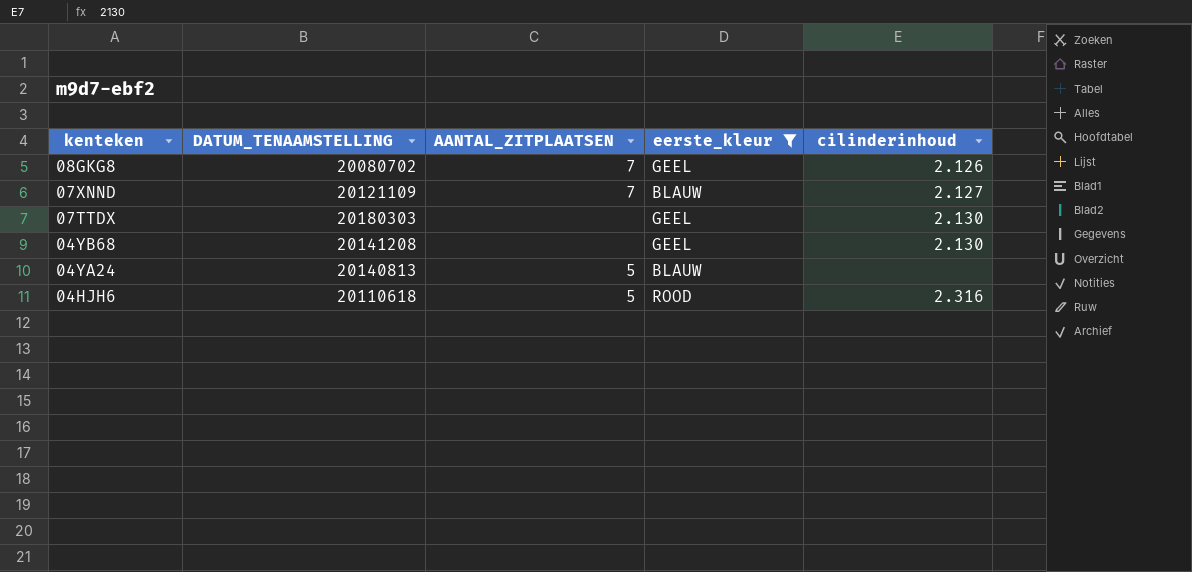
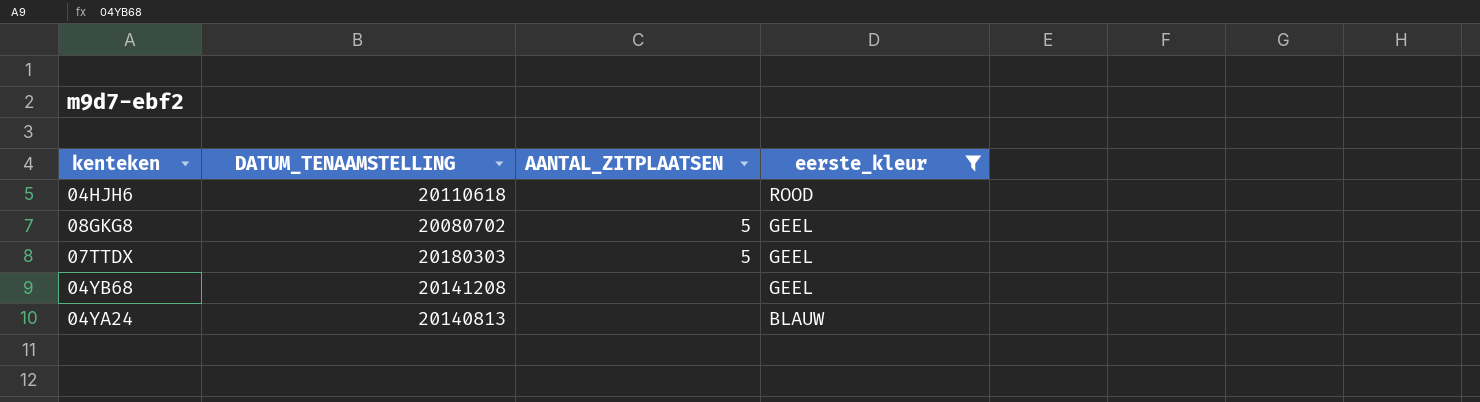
row order: kenteken descending -> eerste_kleur descending
column cilinderinhoud | position: 5 -> none
row 07XNND: 20121109 | 7 | BLAUW | 2.127 -> none
04HJH6 | AANTAL_ZITPLAATSEN: 5 -> none
08GKG8 | AANTAL_ZITPLAATSEN: 7 -> 5
07TTDX | AANTAL_ZITPLAATSEN: none -> 5
04YA24 | AANTAL_ZITPLAATSEN: 5 -> none

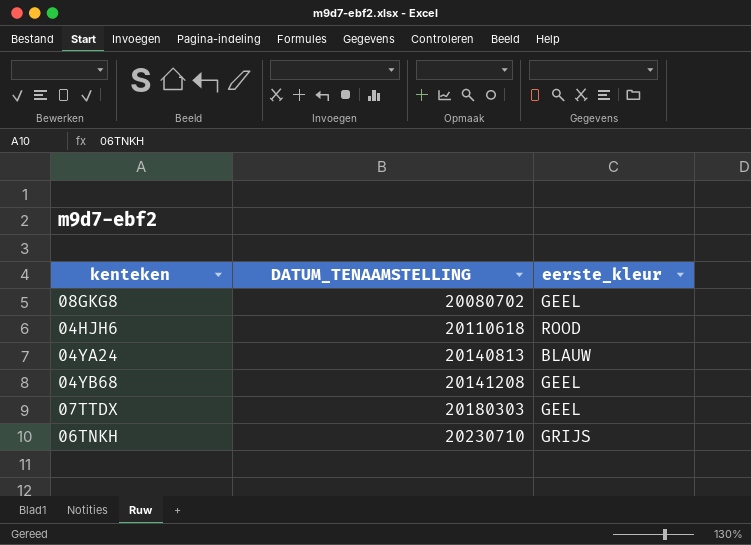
filter: eerste_kleur != GRIJS -> none
row order: eerste_kleur descending -> DATUM_TENAAMSTELLING ascending
column AANTAL_ZITPLAATSEN | position: 3 -> none

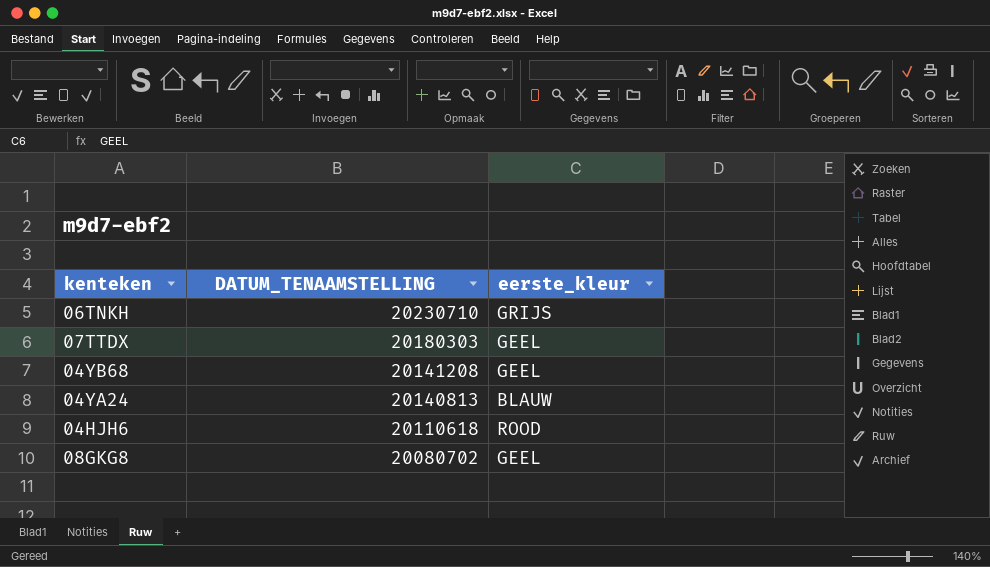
row order: DATUM_TENAAMSTELLING ascending -> DATUM_TENAAMSTELLING descending

